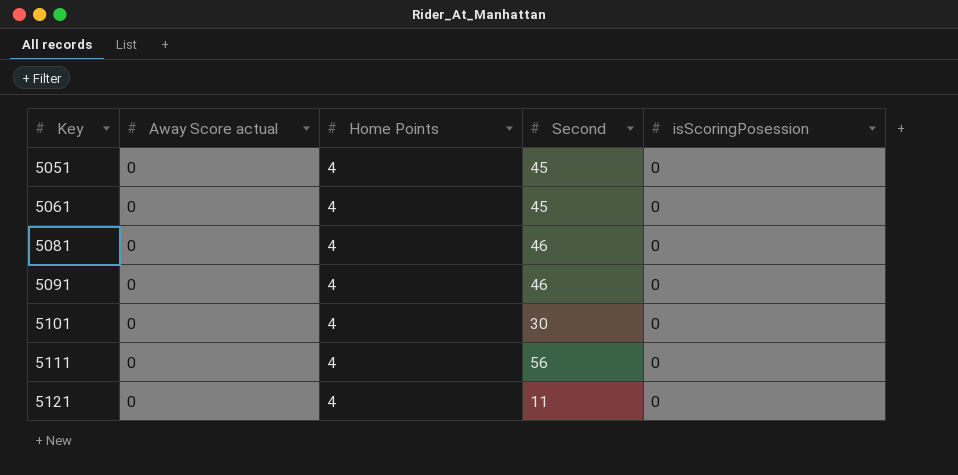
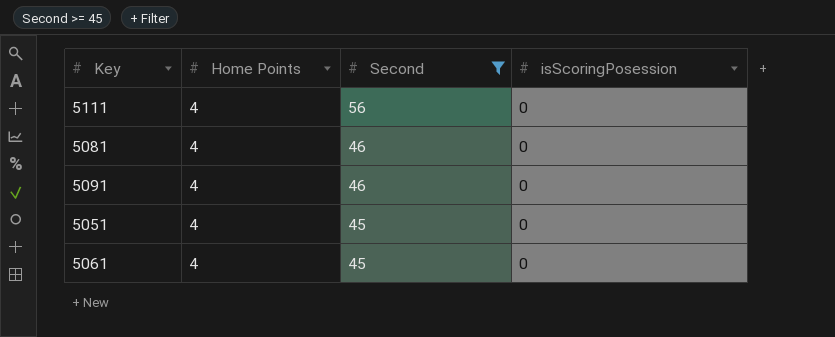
filter: none -> Second >= 45
row order: Key ascending -> Second descending
column Away Score actual | position: 2 -> none

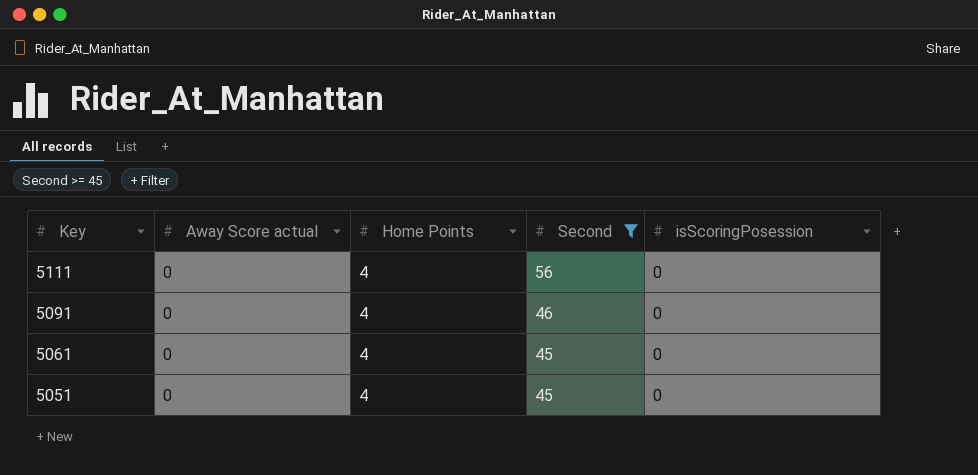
row order: Second descending -> Key descending
column Away Score actual | position: none -> 2
row 5081: 4 | 46 | 0 -> none

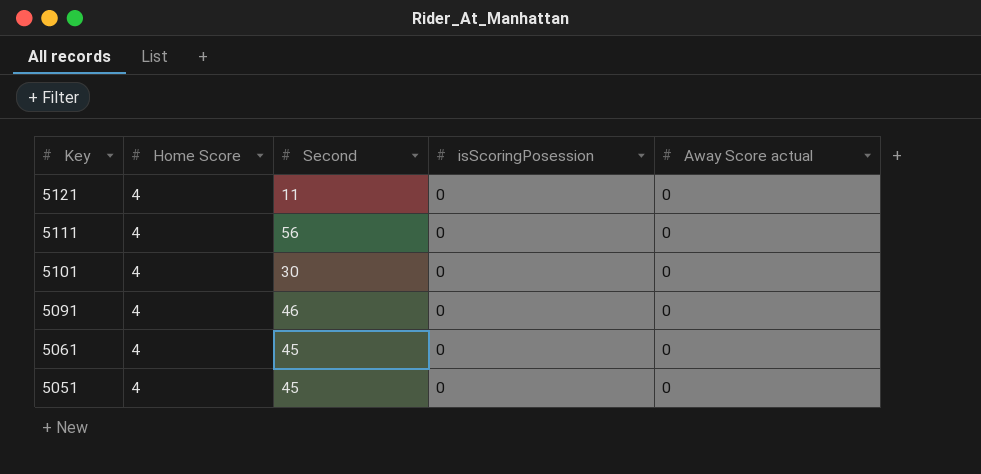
filter: Second >= 45 -> none
column name: Home Points -> Home Score
column Away Score actual | position: 2 -> 5

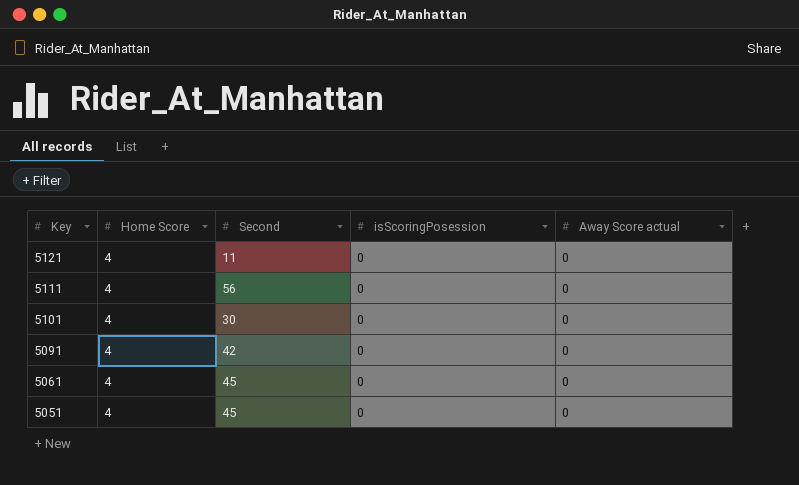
5091 | Second: 46 -> 42

